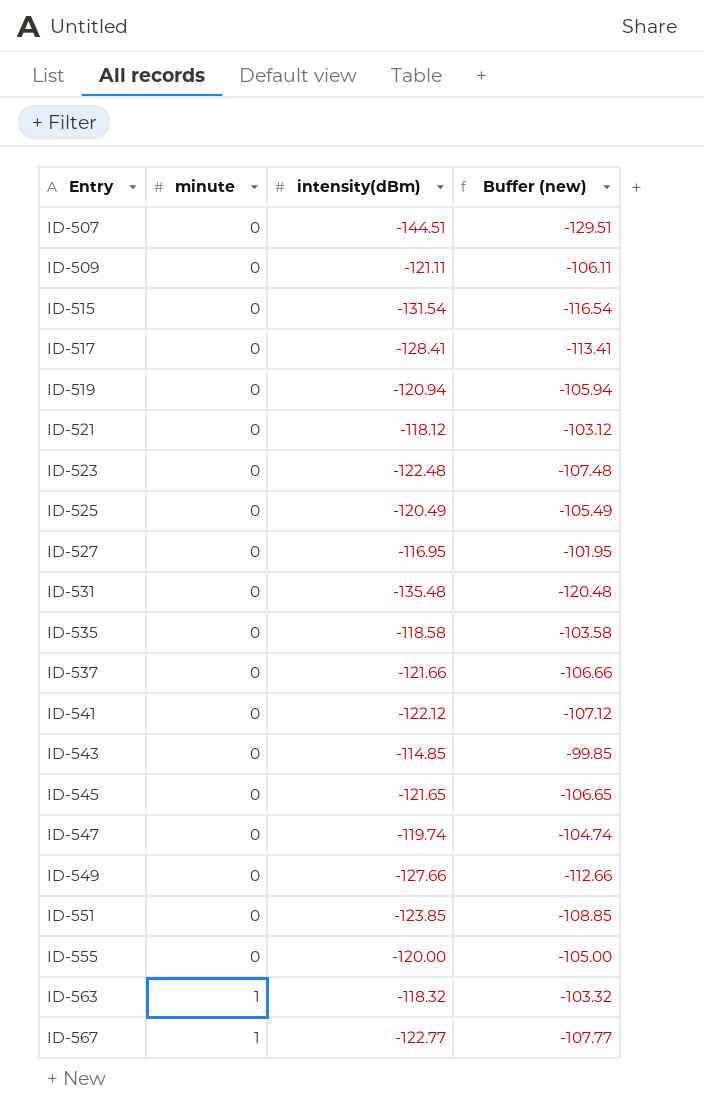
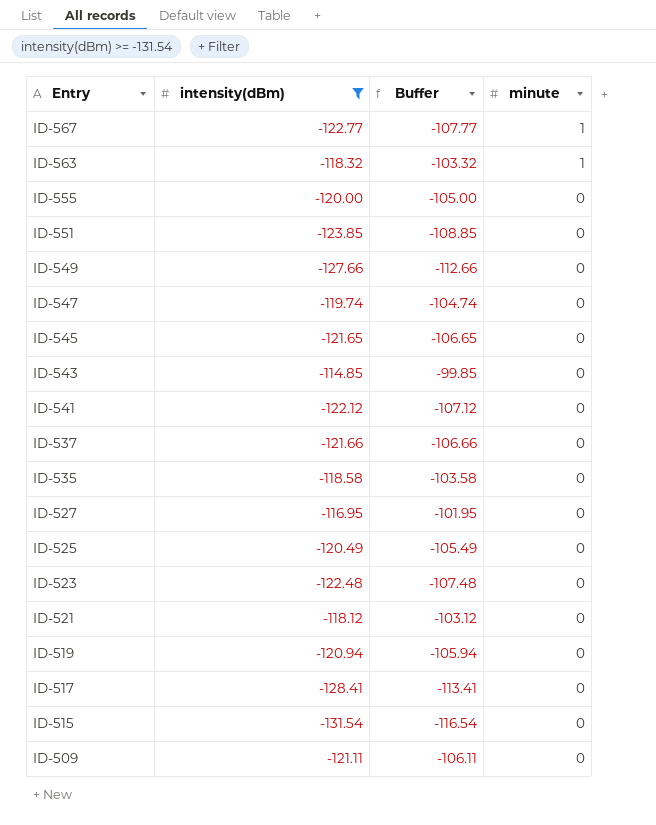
filter: none -> intensity(dBm) >= -131.54
row order: Entry ascending -> Entry descending
column name: Buffer (new) -> Buffer
column minute | position: 2 -> 4

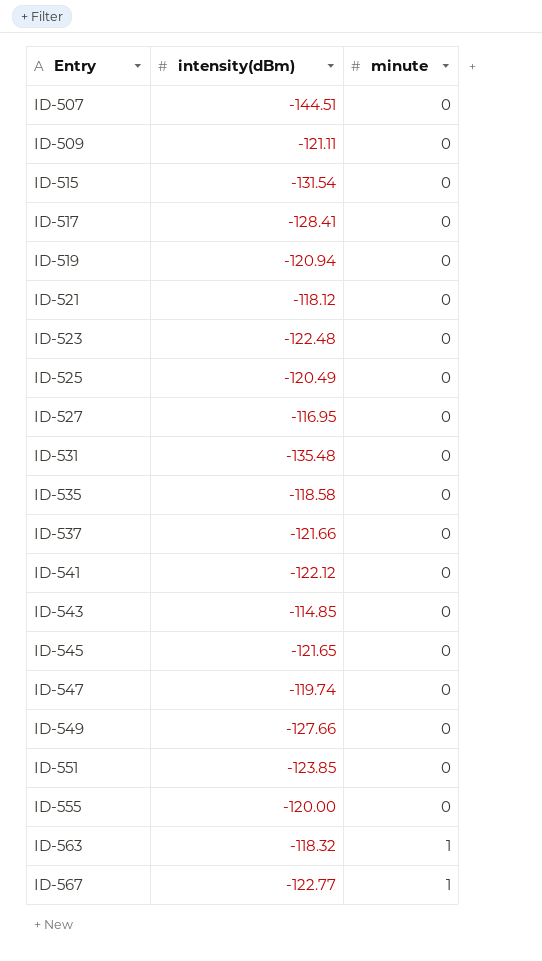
filter: intensity(dBm) >= -131.54 -> none
row order: Entry descending -> Entry ascending
column Buffer | formula: [intensity(dBm)] + 15 -> none

